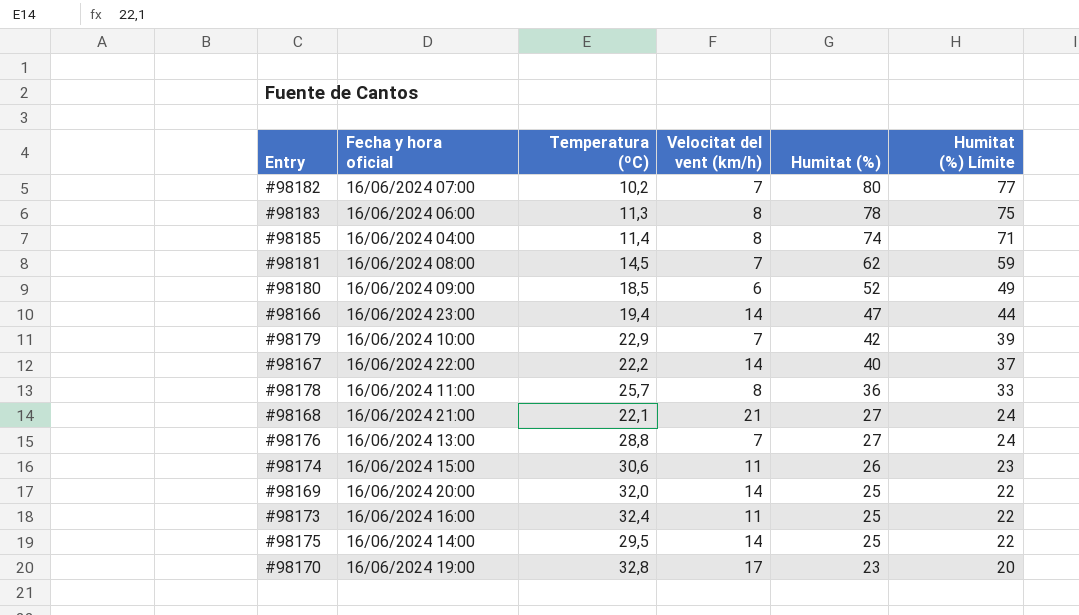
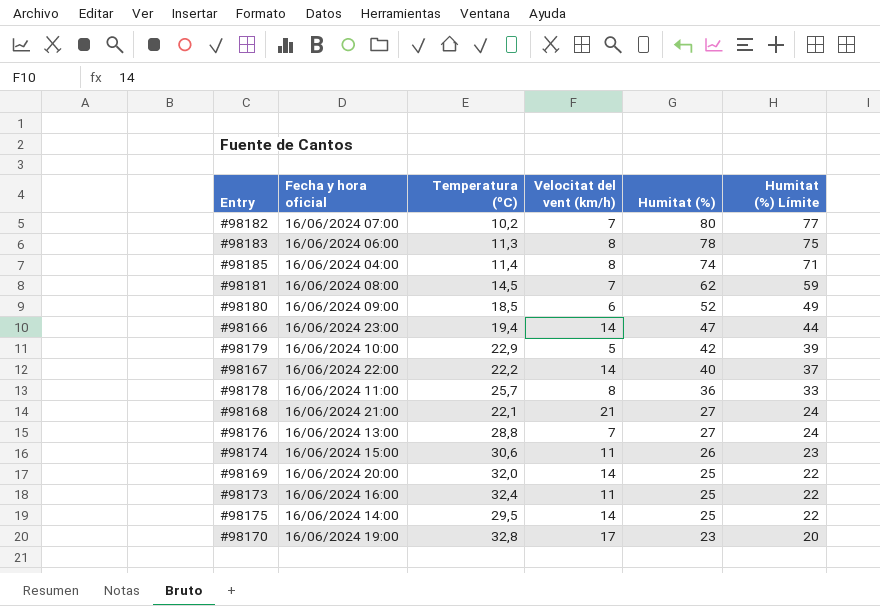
#98179 | Velocitat del vent (km/h): 7 -> 5

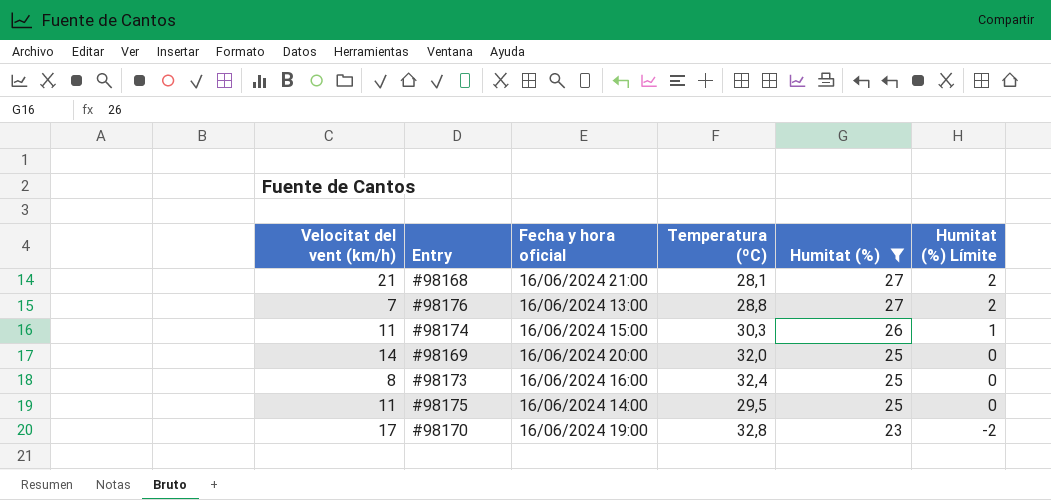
filter: none -> Humitat (%) <= 27
column Velocitat del vent (km/h) | position: 4 -> 1
column Humitat (%) Límite | formula: [Humitat (%)] - 3 -> [Humitat (%)] - 25
#98168 | Temperatura (ºC): 22,1 -> 28,1
#98174 | Temperatura (ºC): 30,6 -> 30,3
#98173 | Velocitat del vent (km/h): 11 -> 8
#98175 | Velocitat del vent (km/h): 14 -> 11

